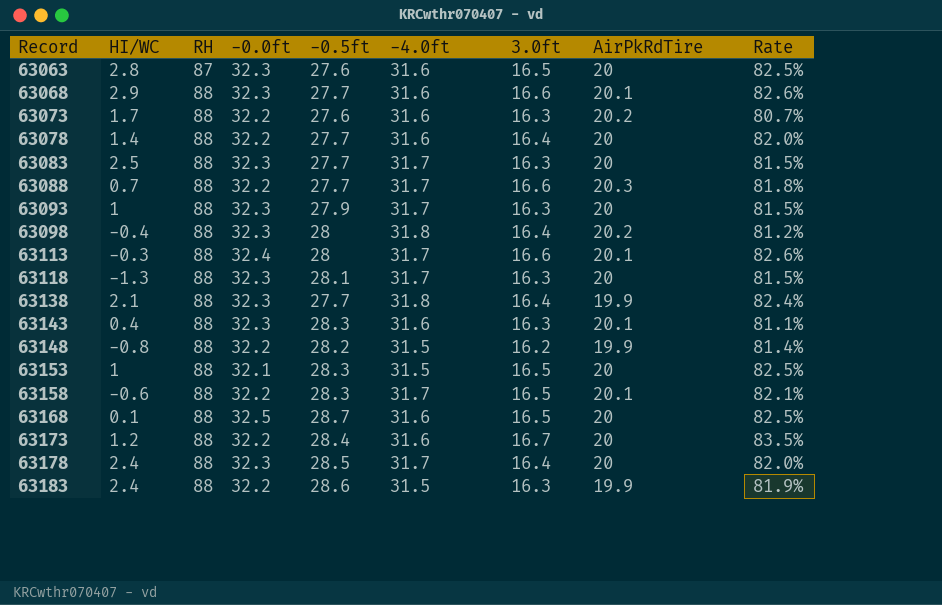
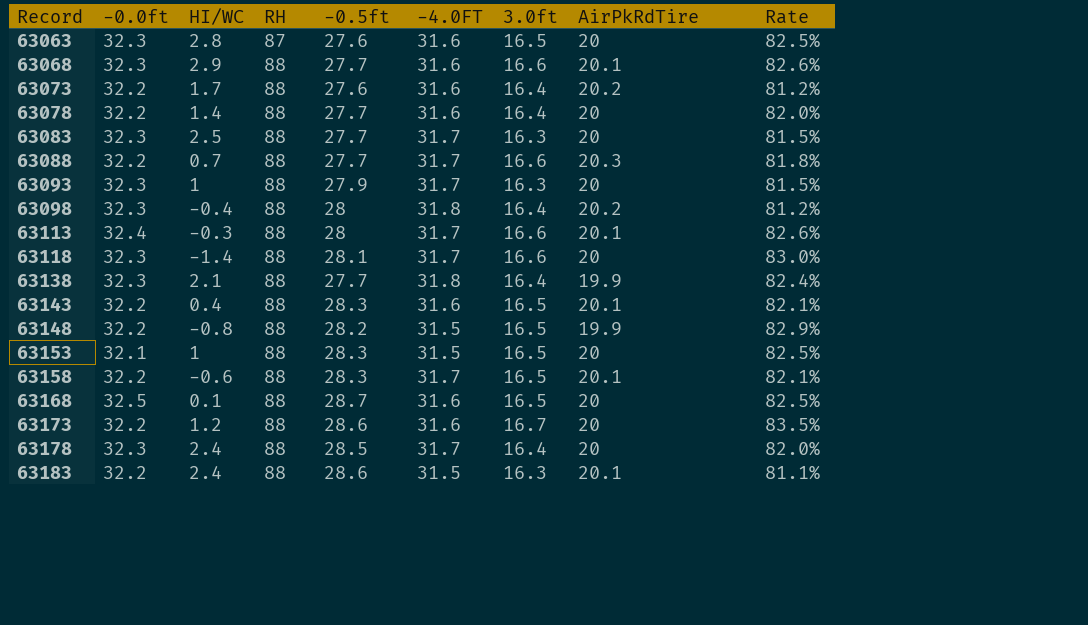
column -0.0ft | position: 4 -> 2
column name: -4.0ft -> -4.0FT
63073 | 3.0ft: 16.3 -> 16.4
63073 | Rate: 80.7% -> 81.2%
63118 | HI/WC: -1.3 -> -1.4
63118 | 3.0ft: 16.3 -> 16.6
63118 | Rate: 81.5% -> 83.0%
63143 | -0.0ft: 32.3 -> 32.2
63143 | 3.0ft: 16.3 -> 16.5
63143 | Rate: 81.1% -> 82.1%
63148 | 3.0ft: 16.2 -> 16.5
63148 | Rate: 81.4% -> 82.9%
63173 | -0.5ft: 28.4 -> 28.6
63183 | AirPkRdTire: 19.9 -> 20.1
63183 | Rate: 81.9% -> 81.1%

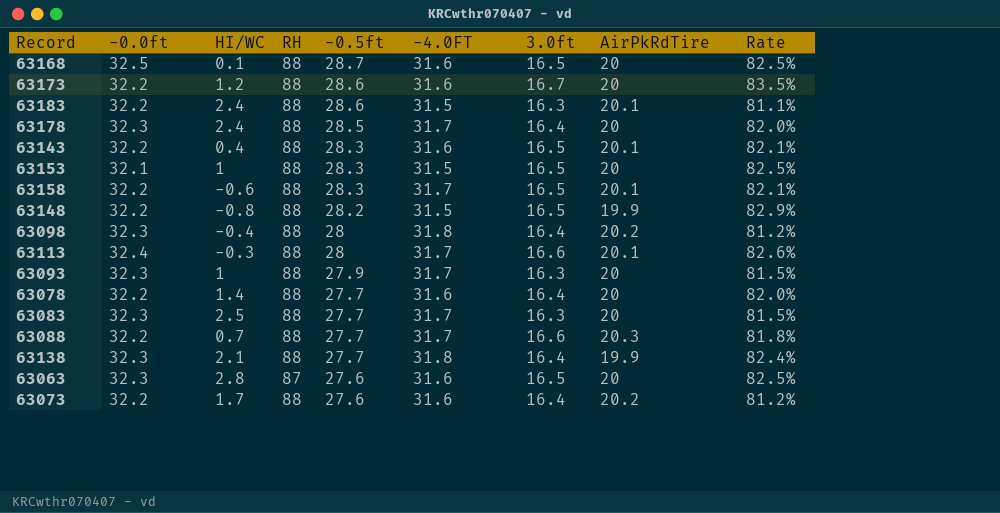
row order: Record ascending -> -0.5ft descending
row 63068: 32.3 | 2.9 | 88 | 27.7 | 31.6 | 16.6 | 20.1 | 82.6% -> none
row 63118: 32.3 | -1.4 | 88 | 28.1 | 31.7 | 16.6 | 20 | 83.0% -> none

